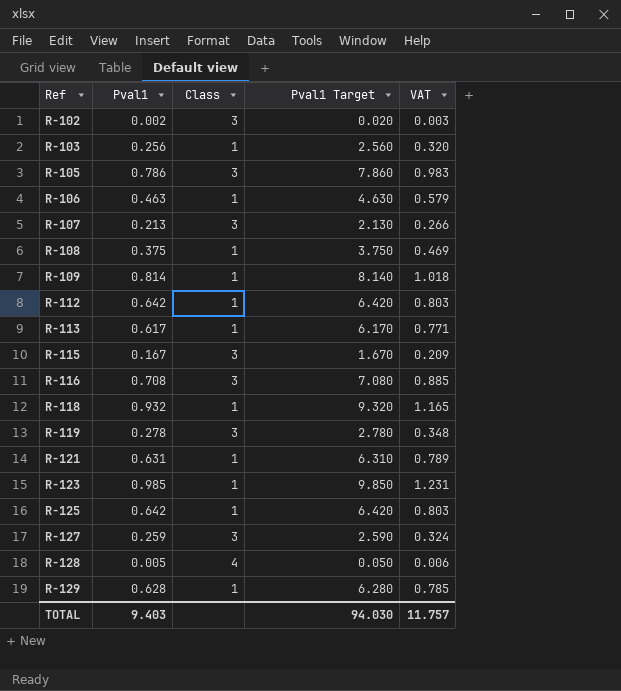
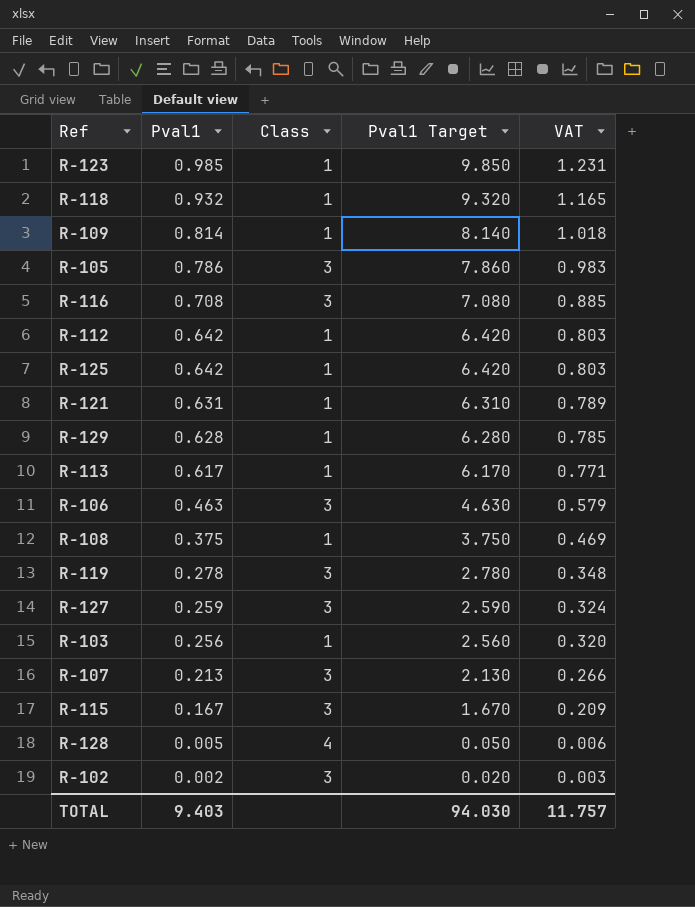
row order: Ref ascending -> Pval1 descending
R-106 | Class: 1 -> 3

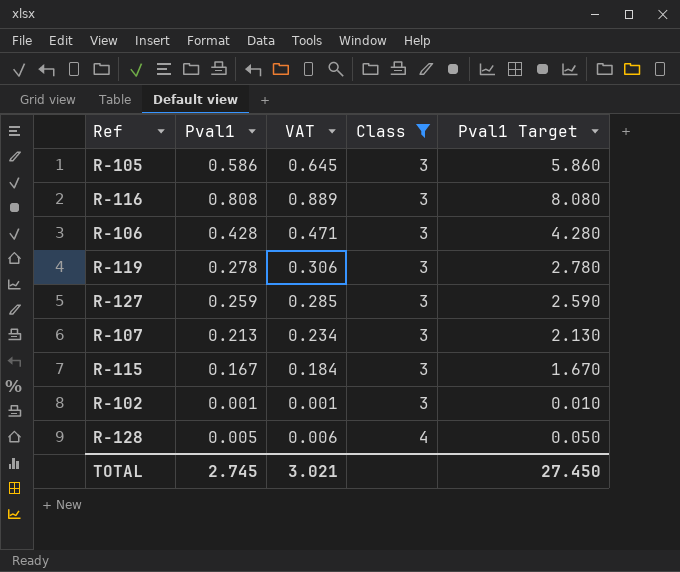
filter: none -> Class != 1
row order: Pval1 descending -> Class ascending
column VAT | formula: [Pval1] * 1.25 -> [Pval1] * 1.1
column VAT | position: 5 -> 3
R-105 | Pval1: 0.786 -> 0.586
R-105 | Pval1 Target: 7.860 -> 5.860
R-116 | Pval1: 0.708 -> 0.808
R-116 | Pval1 Target: 7.080 -> 8.080
R-106 | Pval1: 0.463 -> 0.428
R-106 | Pval1 Target: 4.630 -> 4.280
R-102 | Pval1: 0.002 -> 0.001
R-102 | Pval1 Target: 0.020 -> 0.010
TOTAL | Pval1: 9.403 -> 2.745
TOTAL | VAT: 11.757 -> 3.021
TOTAL | Pval1 Target: 94.030 -> 27.450

